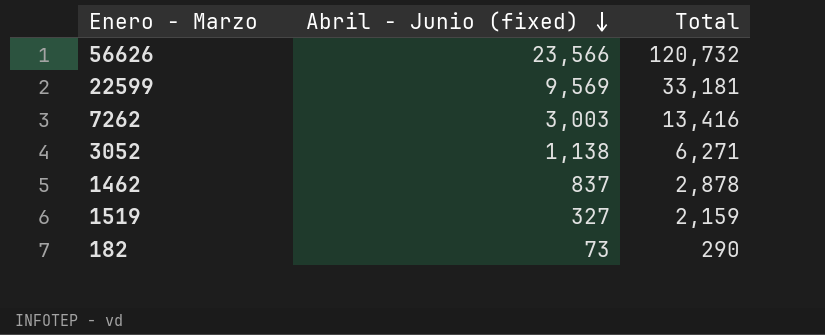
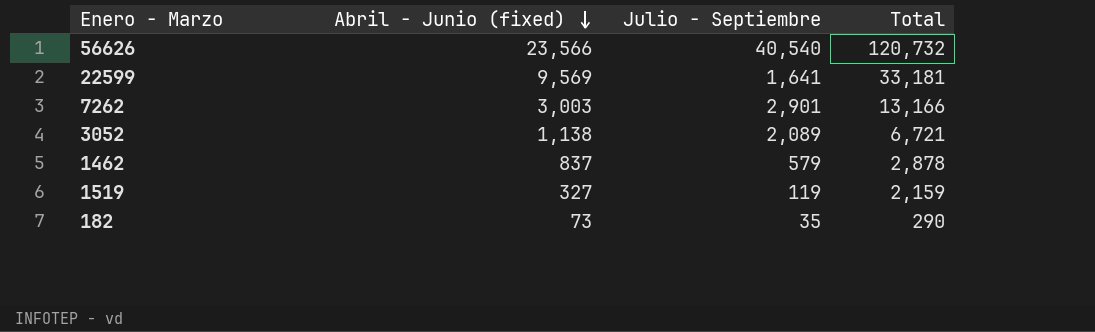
column Julio - Septiembre | position: none -> 3
7262 | Total: 13,416 -> 13,166
3052 | Total: 6,271 -> 6,721

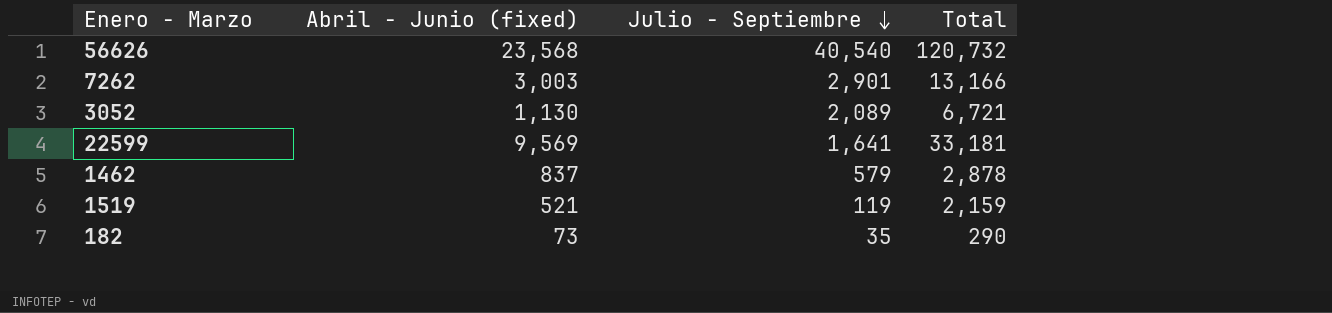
row order: Abril - Junio (fixed) descending -> Julio - Septiembre descending
56626 | Abril - Junio (fixed): 23,566 -> 23,568
3052 | Abril - Junio (fixed): 1,138 -> 1,130
1519 | Abril - Junio (fixed): 327 -> 521

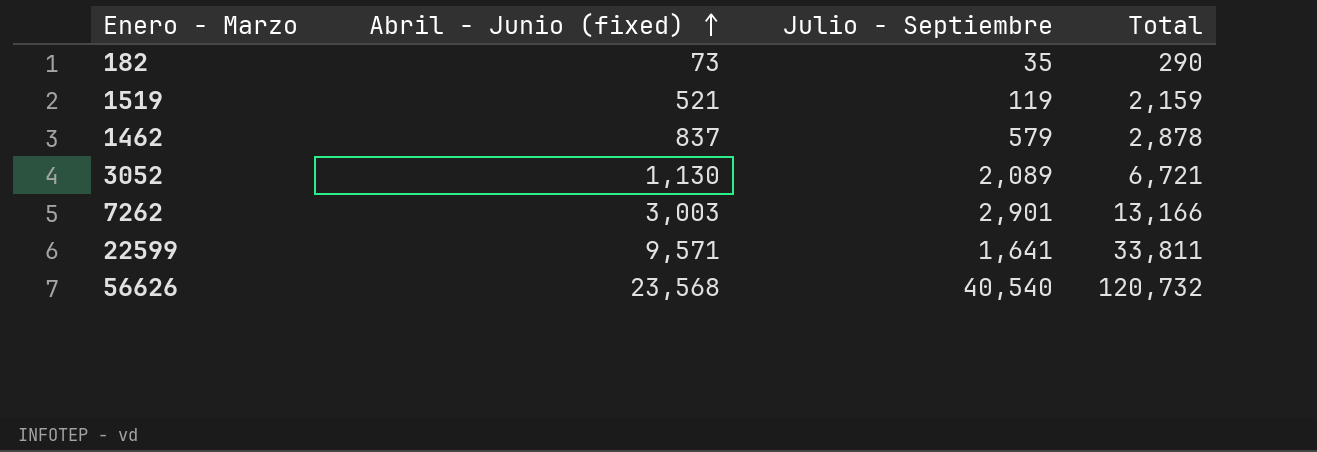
row order: Julio - Septiembre descending -> Abril - Junio (fixed) ascending
22599 | Abril - Junio (fixed): 9,569 -> 9,571
22599 | Total: 33,181 -> 33,811

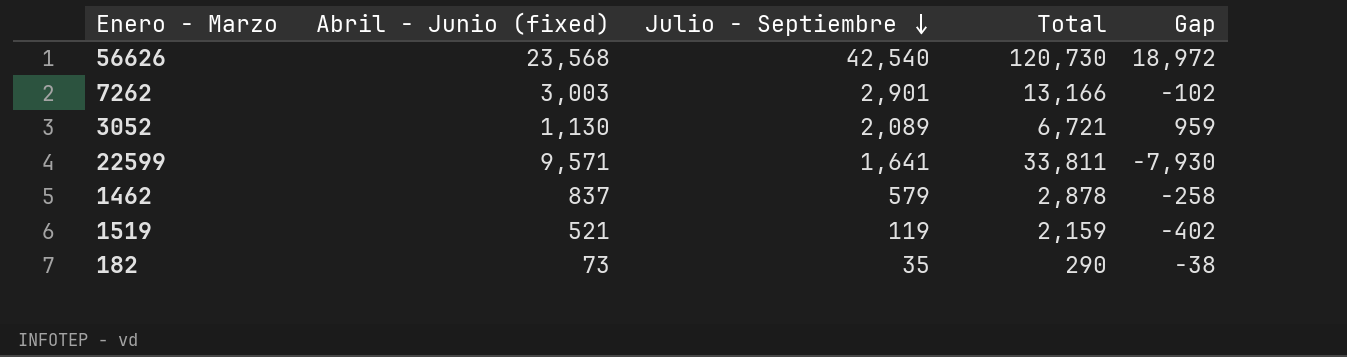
row order: Abril - Junio (fixed) ascending -> Julio - Septiembre descending
column Gap | formula: none -> [Julio - Septiembre] - [Abril - Junio (fixed)]
56626 | Julio - Septiembre: 40,540 -> 42,540
56626 | Total: 120,732 -> 120,730

